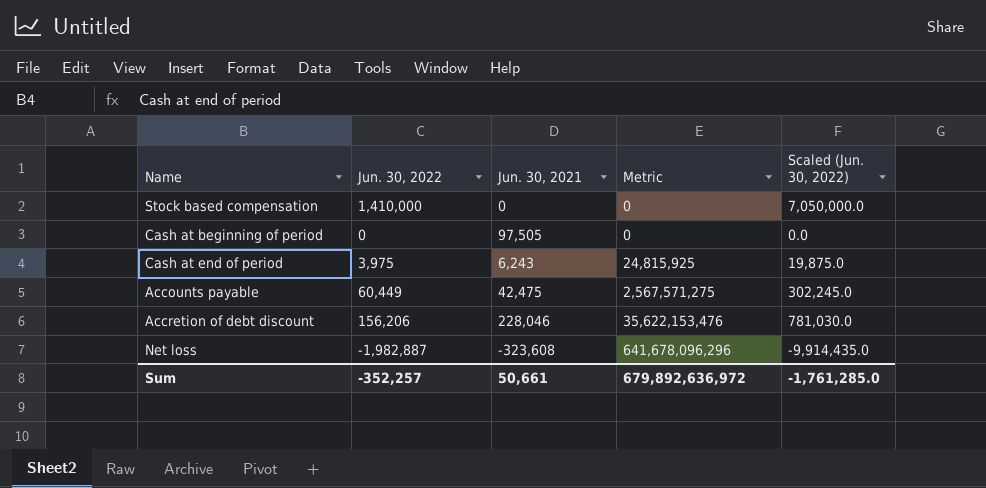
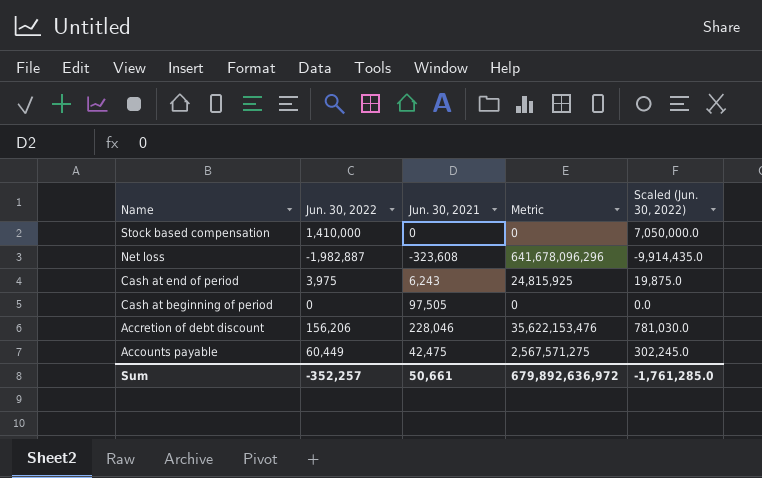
row order: Metric ascending -> Name descending

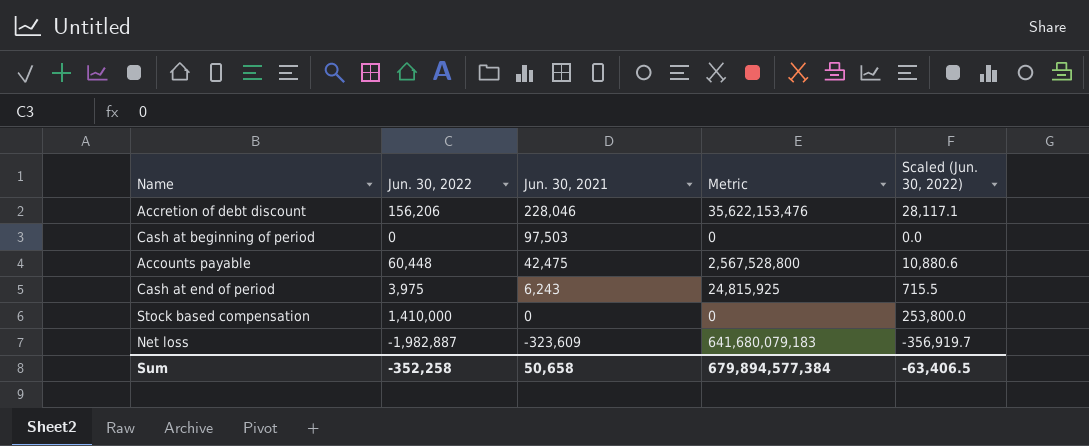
row order: Name descending -> Jun. 30, 2021 descending
column Scaled (Jun. 30, 2022) | formula: [Jun. 30, 2022] * 5 -> [Jun. 30, 2022] * 0.18
Cash at beginning of period | Jun. 30, 2021: 97,505 -> 97,503
Accounts payable | Jun. 30, 2022: 60,449 -> 60,448
Accounts payable | Metric: 2,567,571,275 -> 2,567,528,800
Net loss | Jun. 30, 2021: -323,608 -> -323,609
Net loss | Metric: 641,678,096,296 -> 641,680,079,183
Sum | Jun. 30, 2022: -352,257 -> -352,258
Sum | Jun. 30, 2021: 50,661 -> 50,658
Sum | Metric: 679,892,636,972 -> 679,894,577,384
Sum | Scaled (Jun. 30, 2022): -1,761,285.0 -> -63,406.5

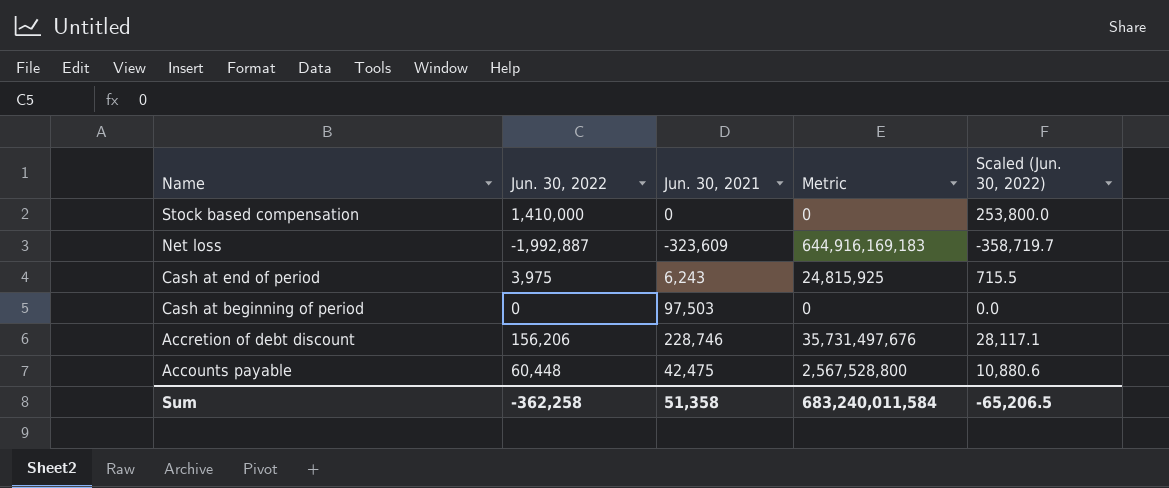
row order: Jun. 30, 2021 descending -> Name descending
Net loss | Jun. 30, 2022: -1,982,887 -> -1,992,887
Net loss | Metric: 641,680,079,183 -> 644,916,169,183
Net loss | Scaled (Jun. 30, 2022): -356,919.7 -> -358,719.7
Accretion of debt discount | Jun. 30, 2021: 228,046 -> 228,746
Accretion of debt discount | Metric: 35,622,153,476 -> 35,731,497,676
Sum | Jun. 30, 2022: -352,258 -> -362,258
Sum | Jun. 30, 2021: 50,658 -> 51,358
Sum | Metric: 679,894,577,384 -> 683,240,011,584
Sum | Scaled (Jun. 30, 2022): -63,406.5 -> -65,206.5

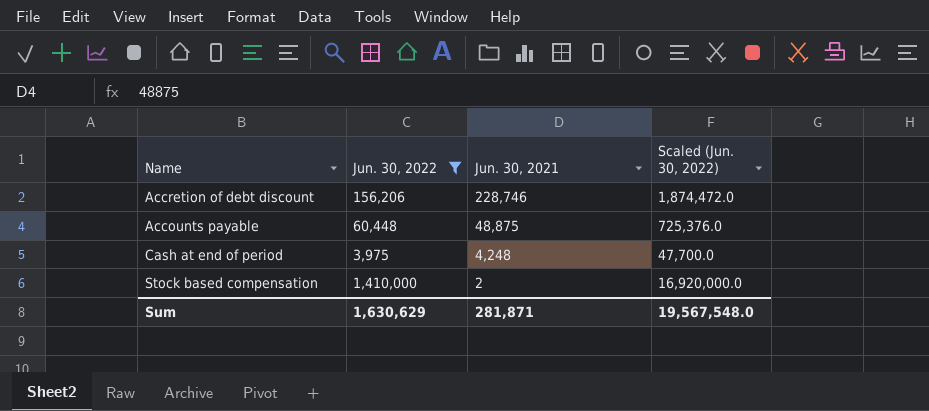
filter: none -> Jun. 30, 2022 >= 3,975
row order: Name descending -> Jun. 30, 2021 descending
column Metric | formula: [Jun. 30, 2022] * [Jun. 30, 2021] -> none
column Scaled (Jun. 30, 2022) | formula: [Jun. 30, 2022] * 0.18 -> [Jun. 30, 2022] * 12
Accounts payable | Jun. 30, 2021: 42,475 -> 48,875
Cash at end of period | Jun. 30, 2021: 6,243 -> 4,248
Stock based compensation | Jun. 30, 2021: 0 -> 2
Sum | Jun. 30, 2022: -362,258 -> 1,630,629
Sum | Jun. 30, 2021: 51,358 -> 281,871
Sum | Scaled (Jun. 30, 2022): -65,206.5 -> 19,567,548.0

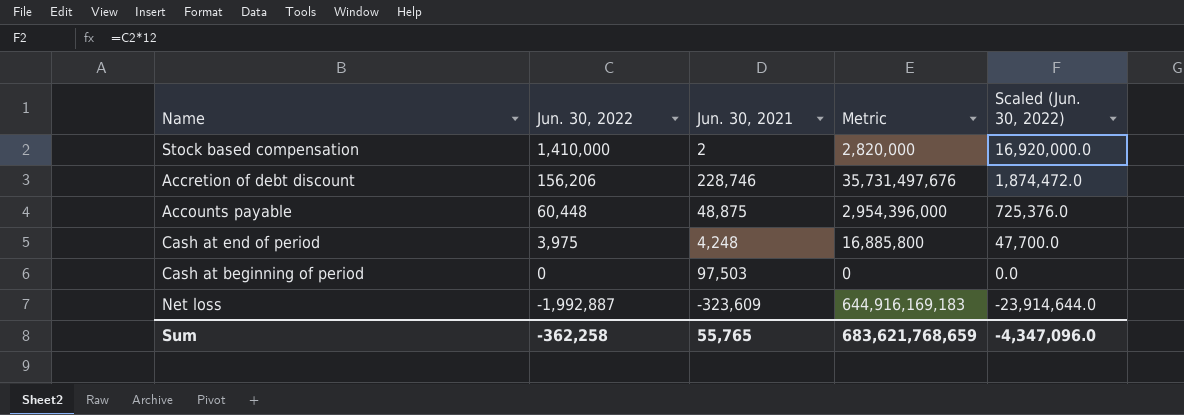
filter: Jun. 30, 2022 >= 3,975 -> none
row order: Jun. 30, 2021 descending -> Jun. 30, 2022 descending
column Metric | formula: none -> [Jun. 30, 2022] * [Jun. 30, 2021]
Sum | Jun. 30, 2022: 1,630,629 -> -362,258
Sum | Jun. 30, 2021: 281,871 -> 55,765
Sum | Scaled (Jun. 30, 2022): 19,567,548.0 -> -4,347,096.0

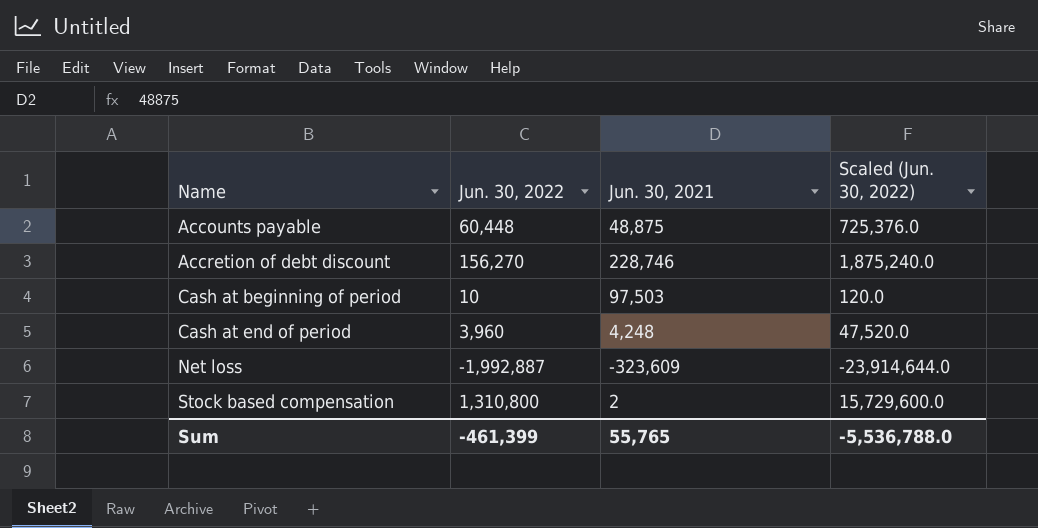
row order: Jun. 30, 2022 descending -> Name ascending
column Metric | formula: [Jun. 30, 2022] * [Jun. 30, 2021] -> none
Accretion of debt discount | Jun. 30, 2022: 156,206 -> 156,270
Accretion of debt discount | Scaled (Jun. 30, 2022): 1,874,472.0 -> 1,875,240.0
Cash at beginning of period | Jun. 30, 2022: 0 -> 10
Cash at beginning of period | Scaled (Jun. 30, 2022): 0.0 -> 120.0
Cash at end of period | Jun. 30, 2022: 3,975 -> 3,960
Cash at end of period | Scaled (Jun. 30, 2022): 47,700.0 -> 47,520.0
Stock based compensation | Jun. 30, 2022: 1,410,000 -> 1,310,800
Stock based compensation | Scaled (Jun. 30, 2022): 16,920,000.0 -> 15,729,600.0
Sum | Jun. 30, 2022: -362,258 -> -461,399
Sum | Scaled (Jun. 30, 2022): -4,347,096.0 -> -5,536,788.0

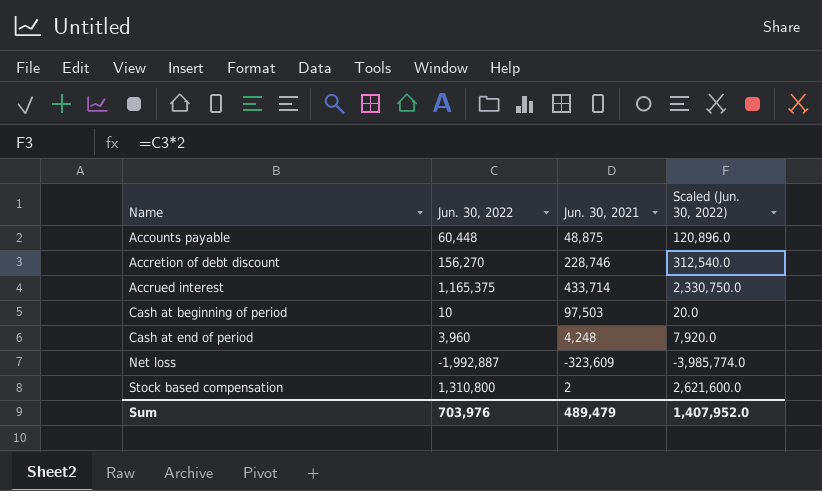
column Scaled (Jun. 30, 2022) | formula: [Jun. 30, 2022] * 12 -> [Jun. 30, 2022] * 2
row Accrued interest: none -> 1,165,375 | 433,714 | 2,330,750.0
Sum | Jun. 30, 2022: -461,399 -> 703,976
Sum | Jun. 30, 2021: 55,765 -> 489,479
Sum | Scaled (Jun. 30, 2022): -5,536,788.0 -> 1,407,952.0

